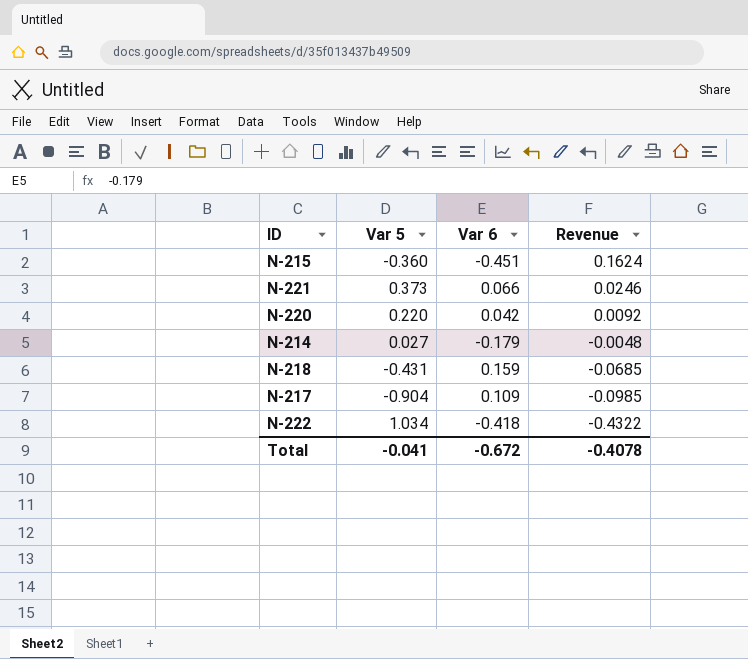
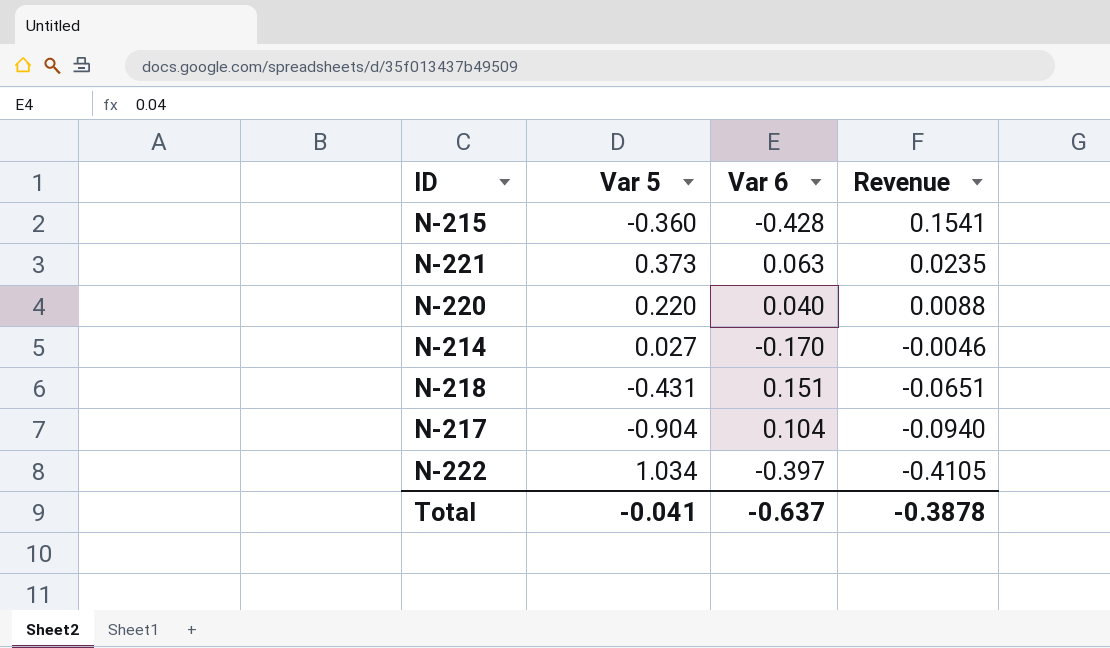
N-215 | Var 6: -0.451 -> -0.428
N-215 | Revenue: 0.1624 -> 0.1541
N-221 | Var 6: 0.066 -> 0.063
N-221 | Revenue: 0.0246 -> 0.0235
N-220 | Var 6: 0.042 -> 0.040
N-220 | Revenue: 0.0092 -> 0.0088
N-214 | Var 6: -0.179 -> -0.170
N-214 | Revenue: -0.0048 -> -0.0046
N-218 | Var 6: 0.159 -> 0.151
N-218 | Revenue: -0.0685 -> -0.0651
N-217 | Var 6: 0.109 -> 0.104
N-217 | Revenue: -0.0985 -> -0.0940
N-222 | Var 6: -0.418 -> -0.397
N-222 | Revenue: -0.4322 -> -0.4105
Total | Var 6: -0.672 -> -0.637
Total | Revenue: -0.4078 -> -0.3878

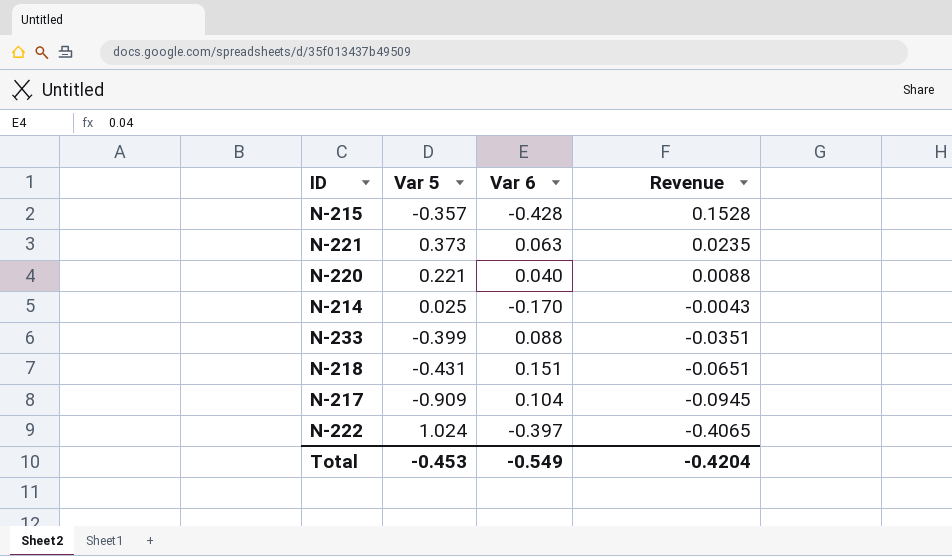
N-215 | Var 5: -0.360 -> -0.357
N-215 | Revenue: 0.1541 -> 0.1528
N-220 | Var 5: 0.220 -> 0.221
N-214 | Var 5: 0.027 -> 0.025
N-214 | Revenue: -0.0046 -> -0.0043
row N-233: none -> -0.399 | 0.088 | -0.0351
N-217 | Var 5: -0.904 -> -0.909
N-217 | Revenue: -0.0940 -> -0.0945
N-222 | Var 5: 1.034 -> 1.024
N-222 | Revenue: -0.4105 -> -0.4065
Total | Var 5: -0.041 -> -0.453
Total | Var 6: -0.637 -> -0.549
Total | Revenue: -0.3878 -> -0.4204

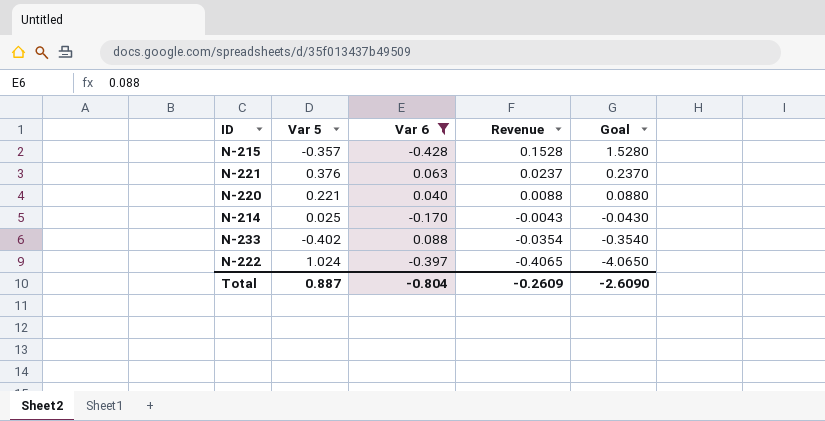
filter: none -> Var 6 <= 0.088
column Goal | formula: none -> [Revenue] * 10
N-221 | Var 5: 0.373 -> 0.376
N-221 | Revenue: 0.0235 -> 0.0237
N-233 | Var 5: -0.399 -> -0.402
N-233 | Revenue: -0.0351 -> -0.0354
Total | Var 5: -0.453 -> 0.887
Total | Var 6: -0.549 -> -0.804
Total | Revenue: -0.4204 -> -0.2609

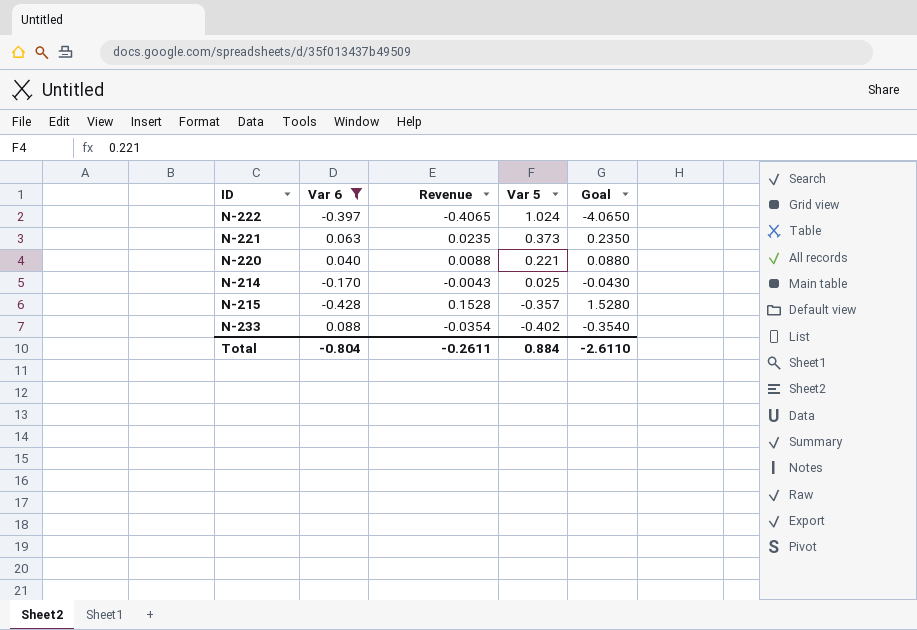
row order: Revenue descending -> Var 5 descending
column Var 5 | position: 2 -> 4
N-221 | Revenue: 0.0237 -> 0.0235
N-221 | Var 5: 0.376 -> 0.373
N-221 | Goal: 0.2370 -> 0.2350
Total | Revenue: -0.2609 -> -0.2611
Total | Var 5: 0.887 -> 0.884
Total | Goal: -2.6090 -> -2.6110

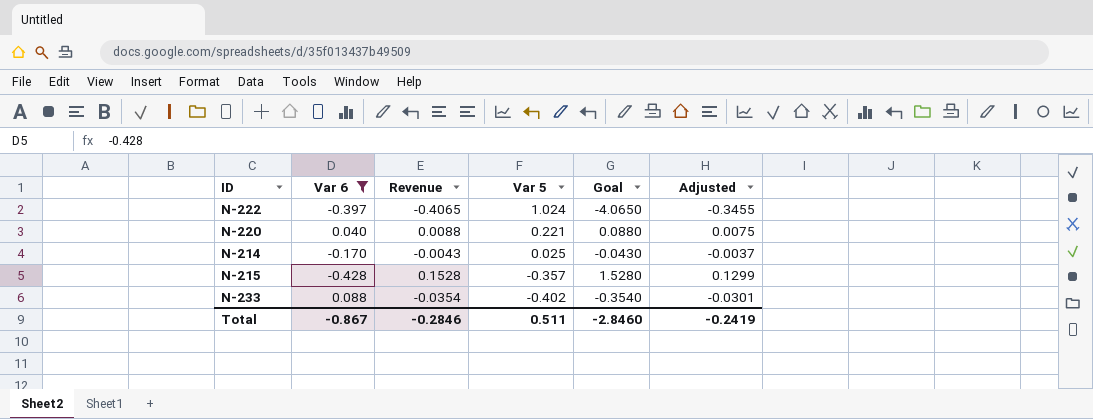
column Adjusted | formula: none -> [Revenue] * 0.85
row N-221: 0.063 | 0.0235 | 0.373 | 0.2350 -> none
Total | Var 6: -0.804 -> -0.867
Total | Revenue: -0.2611 -> -0.2846
Total | Var 5: 0.884 -> 0.511
Total | Goal: -2.6110 -> -2.8460

